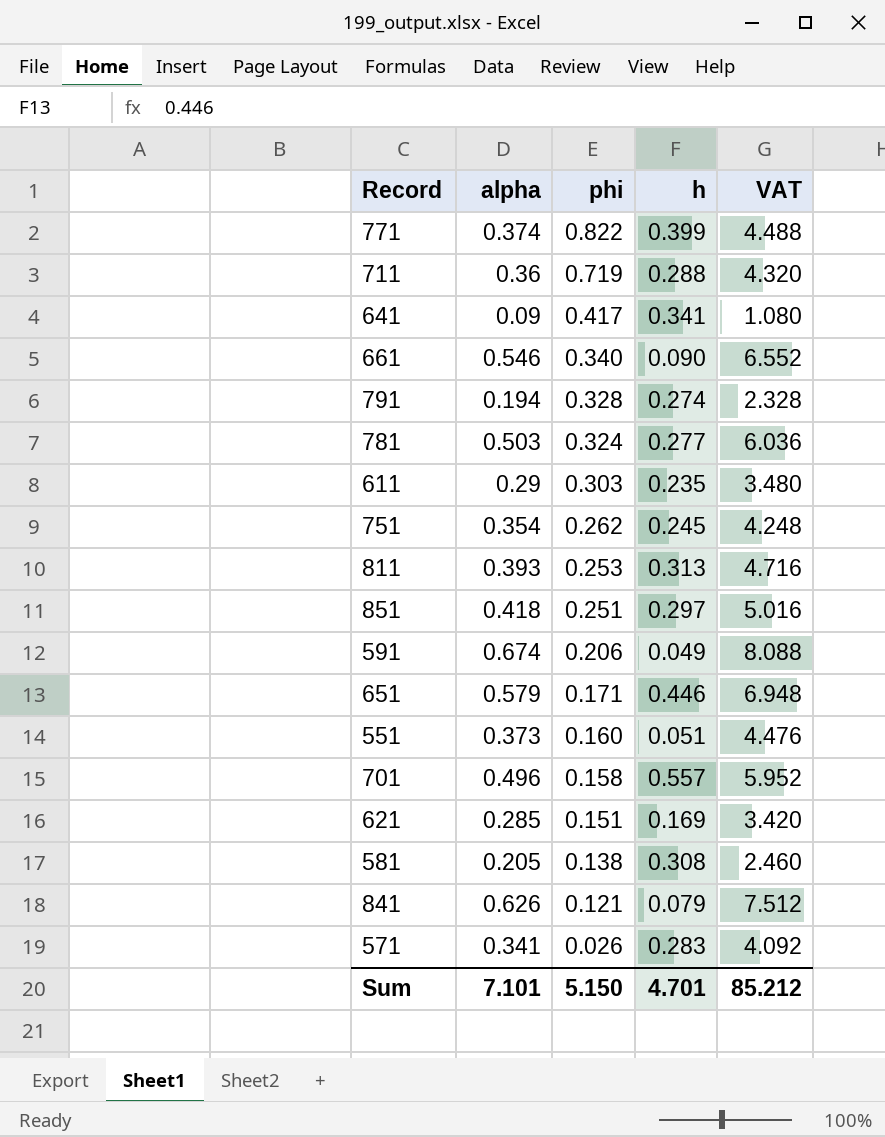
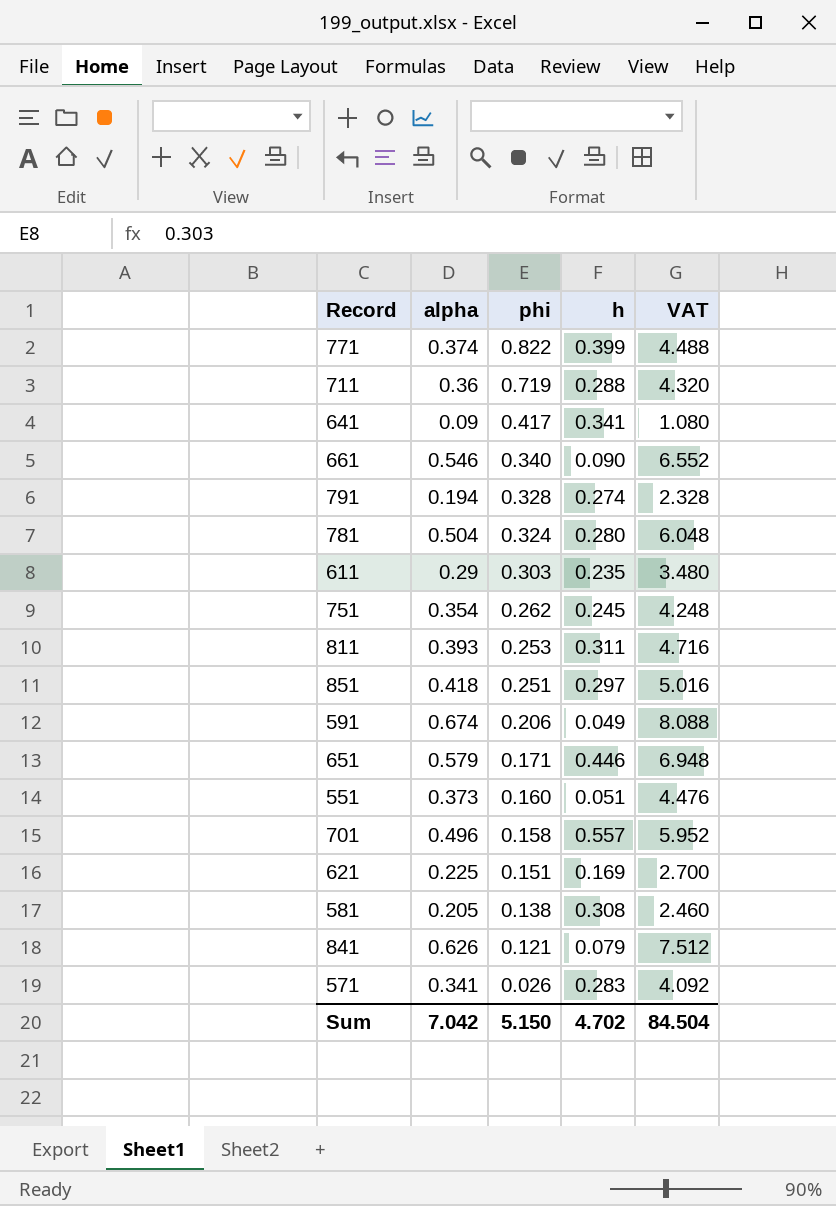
781 | alpha: 0.503 -> 0.504
781 | h: 0.277 -> 0.280
781 | VAT: 6.036 -> 6.048
811 | h: 0.313 -> 0.311
621 | alpha: 0.285 -> 0.225
621 | VAT: 3.420 -> 2.700
Sum | alpha: 7.101 -> 7.042
Sum | h: 4.701 -> 4.702
Sum | VAT: 85.212 -> 84.504

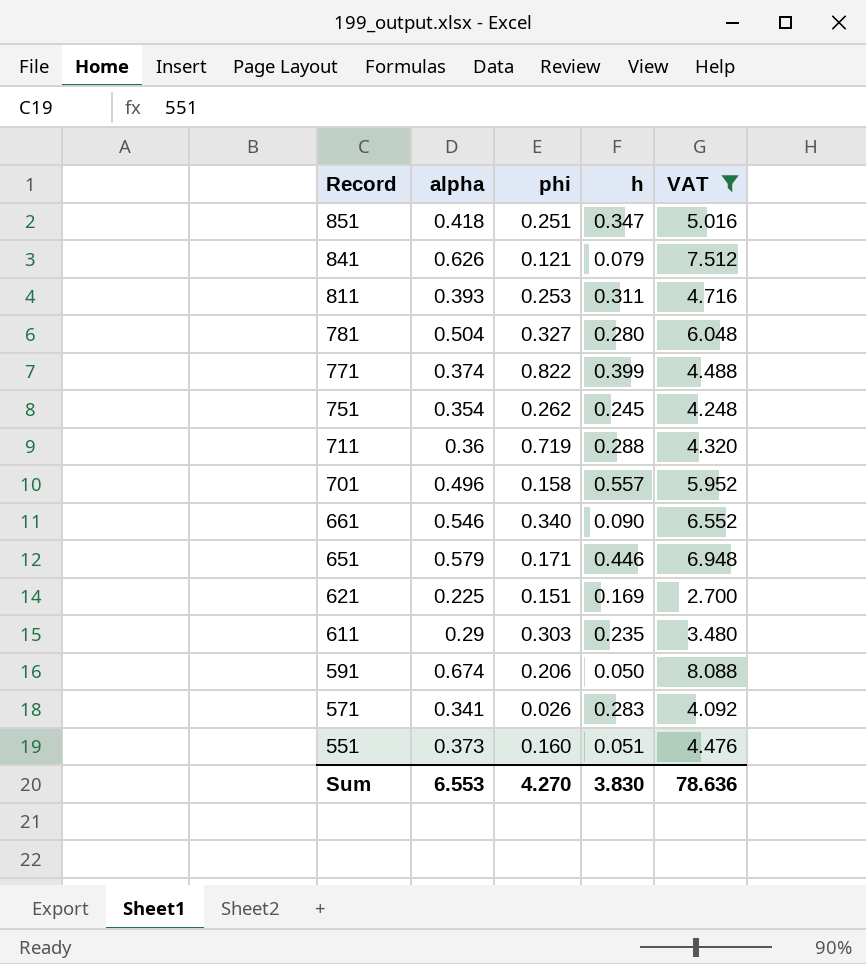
filter: none -> VAT >= 2.700
row order: phi descending -> Record descending
851 | h: 0.297 -> 0.347
781 | phi: 0.324 -> 0.327
591 | h: 0.049 -> 0.050
Sum | alpha: 7.042 -> 6.553
Sum | phi: 5.150 -> 4.270
Sum | h: 4.702 -> 3.830
Sum | VAT: 84.504 -> 78.636

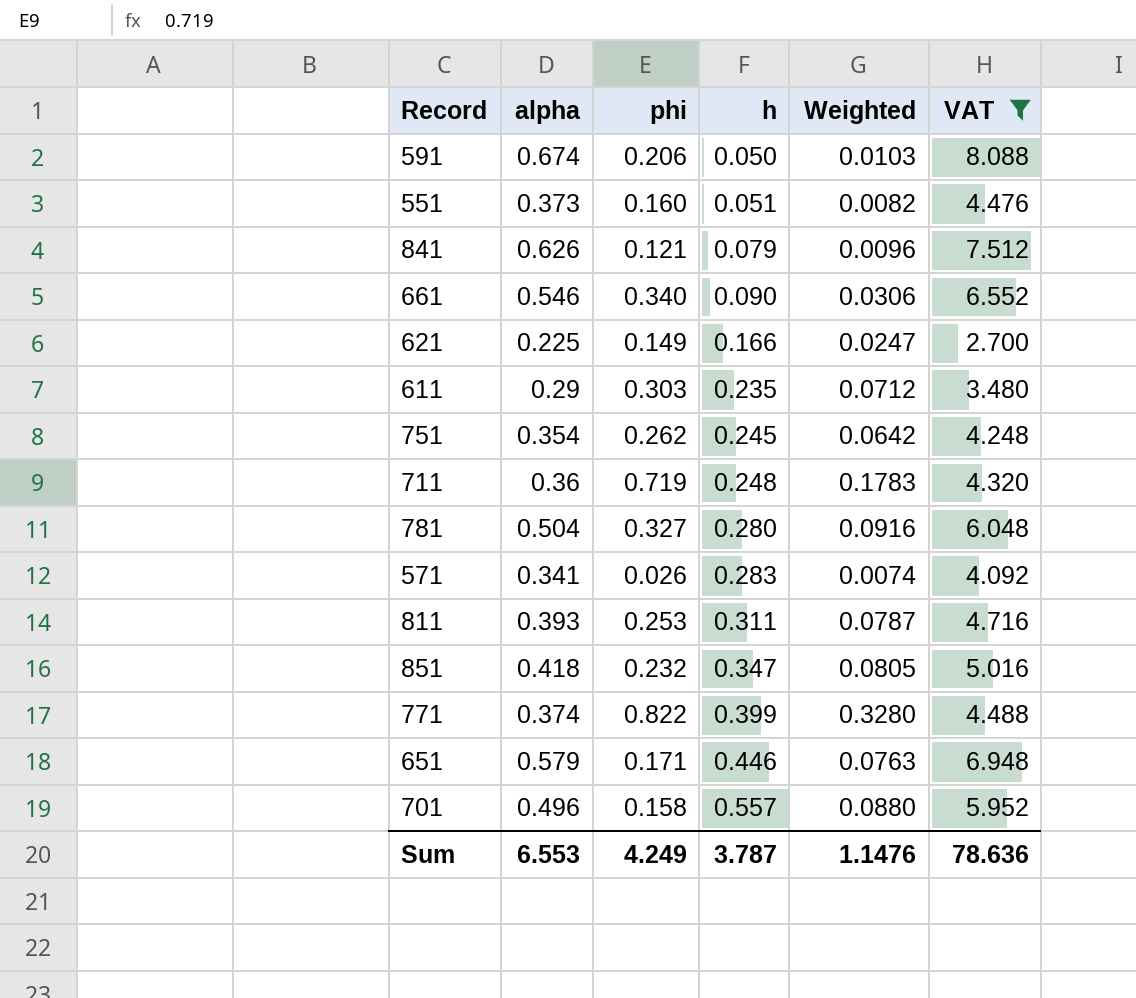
row order: Record descending -> h ascending
column Weighted | formula: none -> [phi] * [h]
621 | phi: 0.151 -> 0.149
621 | h: 0.169 -> 0.166
711 | h: 0.288 -> 0.248
851 | phi: 0.251 -> 0.232
Sum | phi: 4.270 -> 4.249
Sum | h: 3.830 -> 3.787

